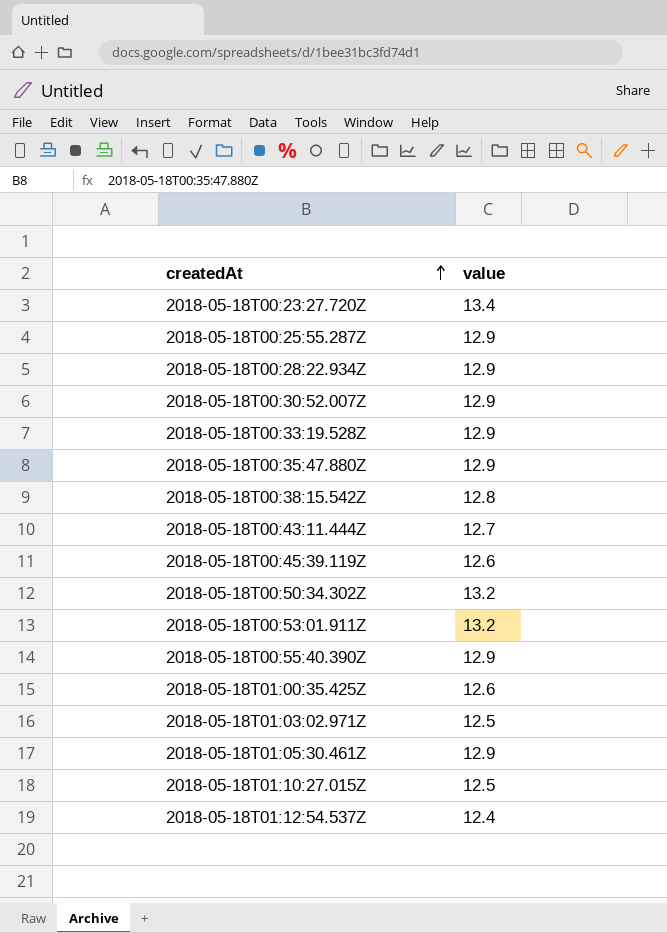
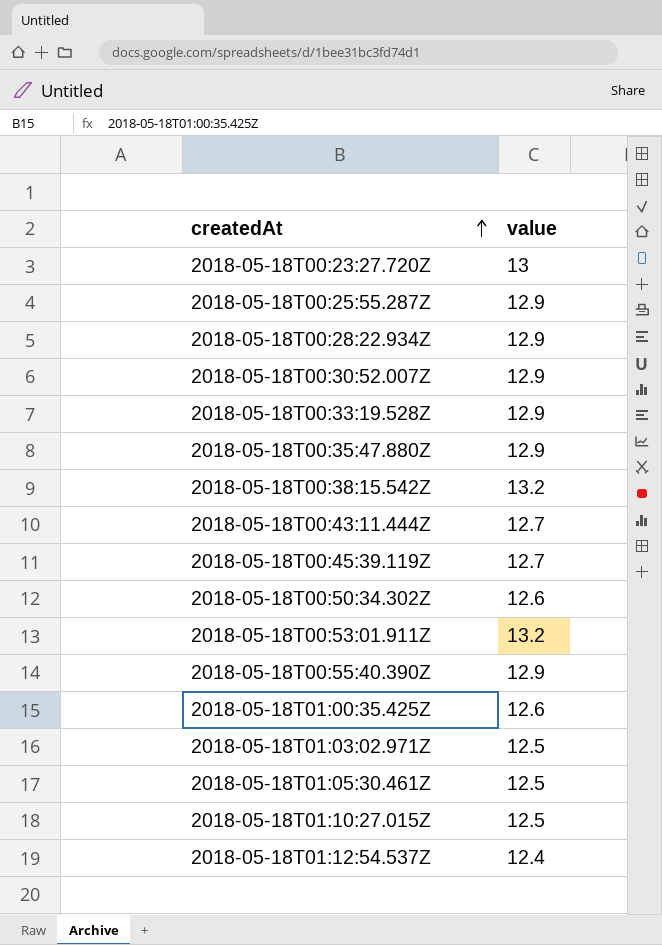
2018-05-18T00:23:27.720Z | value: 13.4 -> 13
2018-05-18T00:38:15.542Z | value: 12.8 -> 13.2
2018-05-18T00:45:39.119Z | value: 12.6 -> 12.7
2018-05-18T00:50:34.302Z | value: 13.2 -> 12.6
2018-05-18T01:05:30.461Z | value: 12.9 -> 12.5

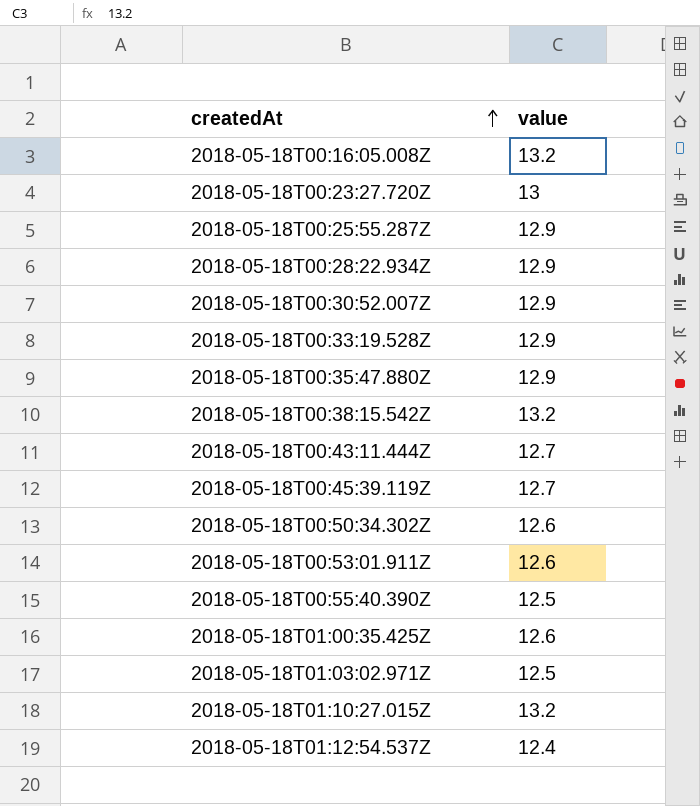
row 2018-05-18T01:05:30.461Z: 12.5 -> none
row 2018-05-18T00:16:05.008Z: none -> 13.2
2018-05-18T00:53:01.911Z | value: 13.2 -> 12.6
2018-05-18T00:55:40.390Z | value: 12.9 -> 12.5
2018-05-18T01:10:27.015Z | value: 12.5 -> 13.2

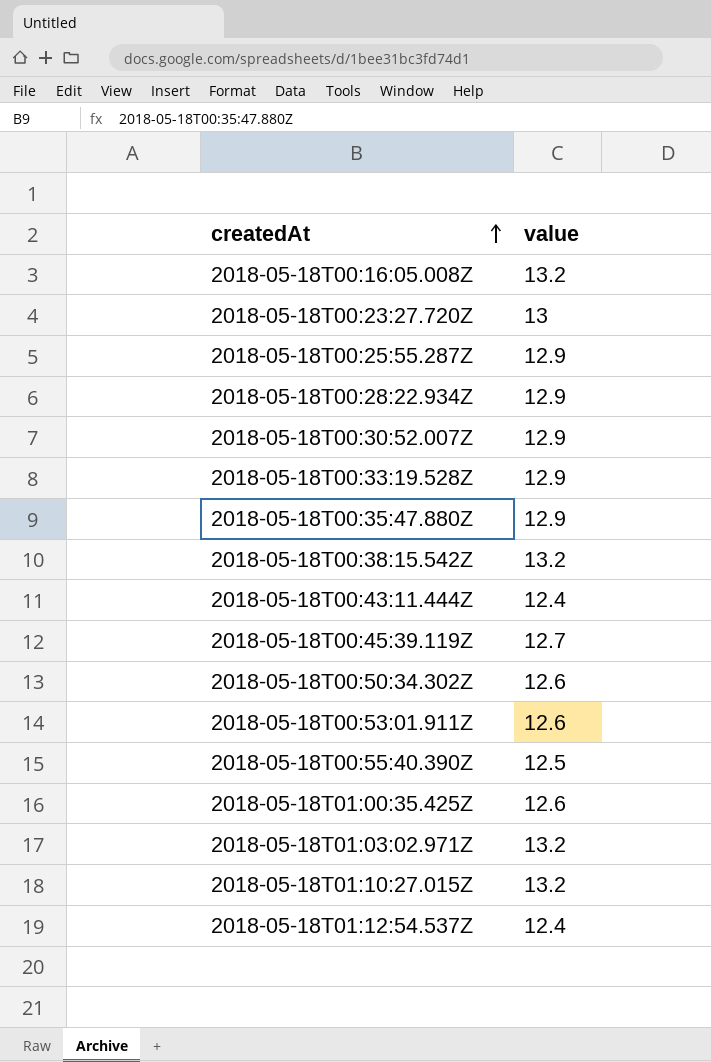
2018-05-18T00:43:11.444Z | value: 12.7 -> 12.4
2018-05-18T01:03:02.971Z | value: 12.5 -> 13.2

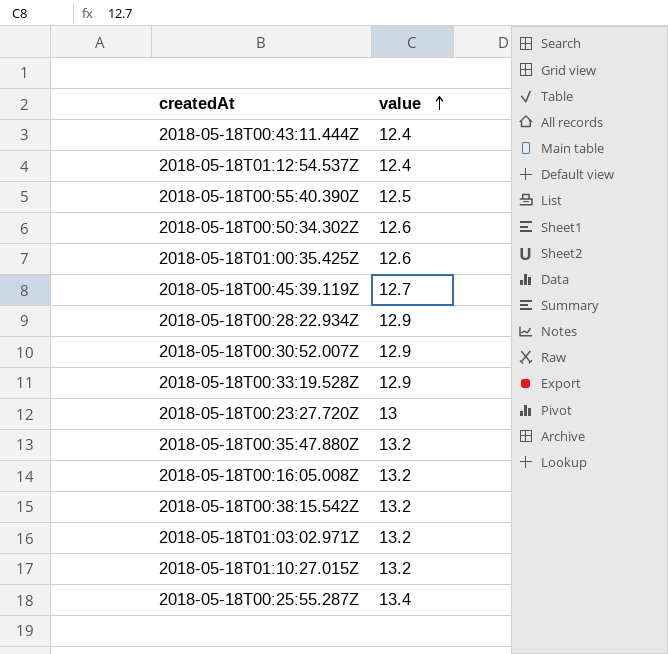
row order: createdAt ascending -> value ascending
row 2018-05-18T00:53:01.911Z: 12.6 -> none
2018-05-18T00:35:47.880Z | value: 12.9 -> 13.2
2018-05-18T00:25:55.287Z | value: 12.9 -> 13.4

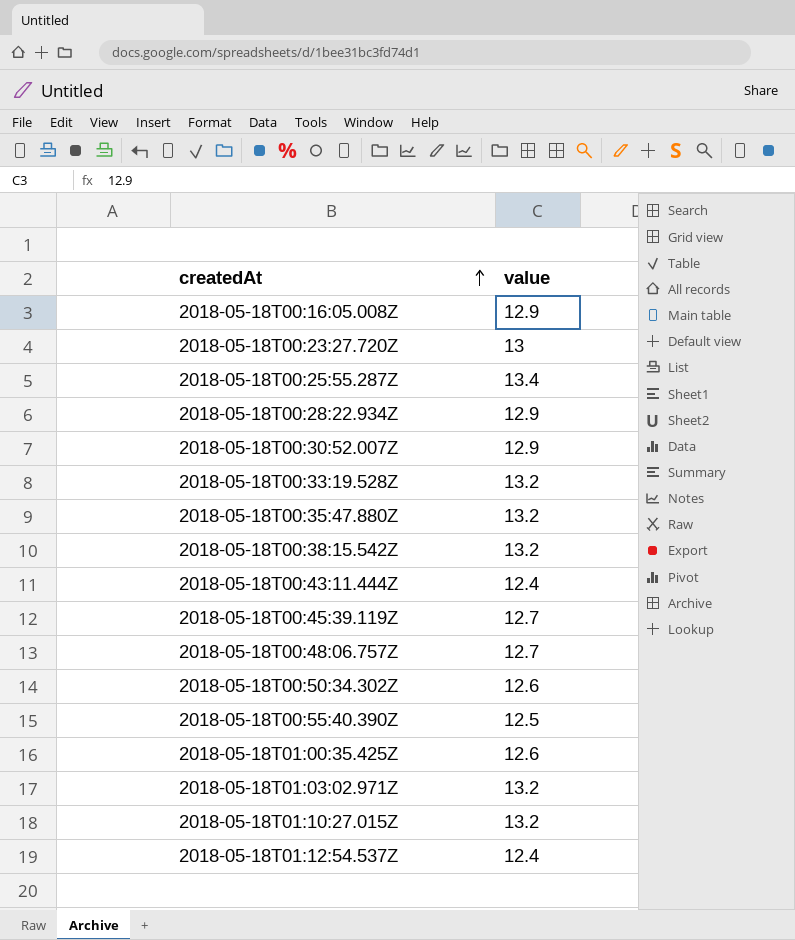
row order: value ascending -> createdAt ascending
2018-05-18T00:16:05.008Z | value: 13.2 -> 12.9
2018-05-18T00:33:19.528Z | value: 12.9 -> 13.2
row 2018-05-18T00:48:06.757Z: none -> 12.7

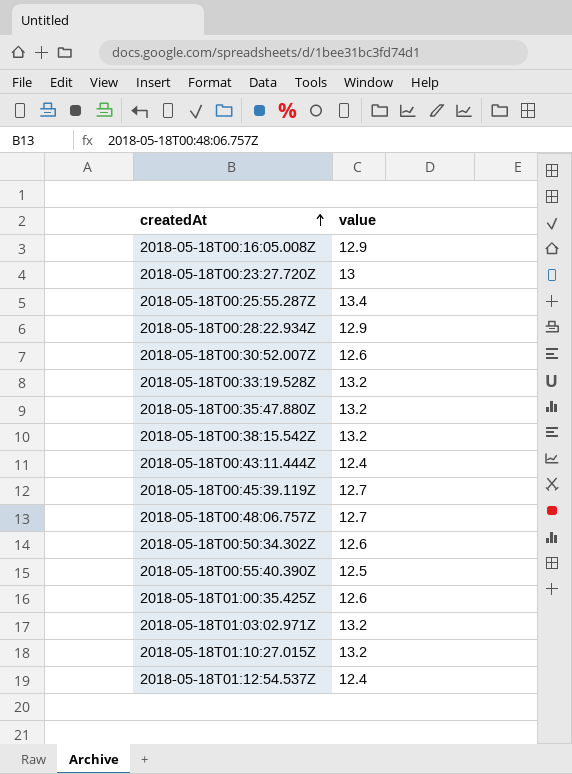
2018-05-18T00:30:52.007Z | value: 12.9 -> 12.6

